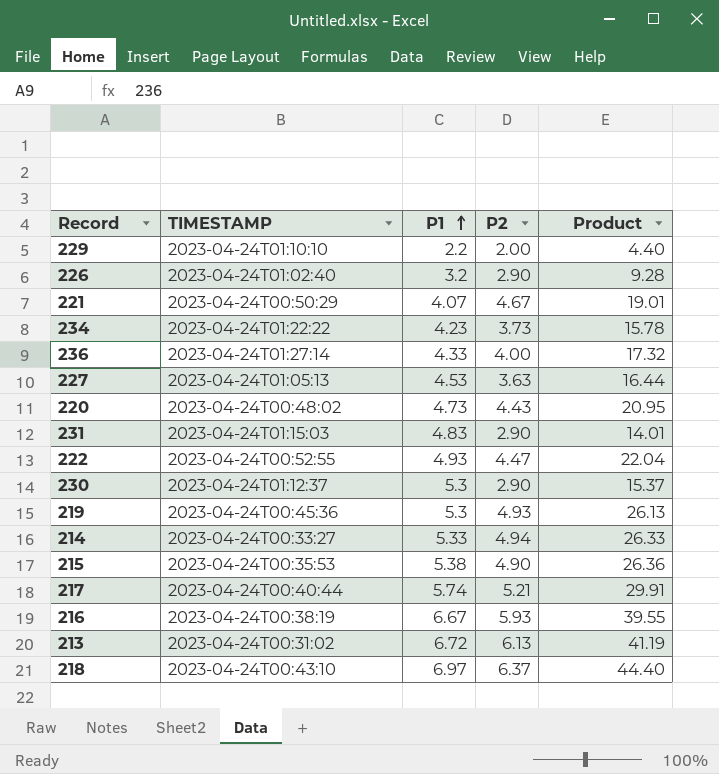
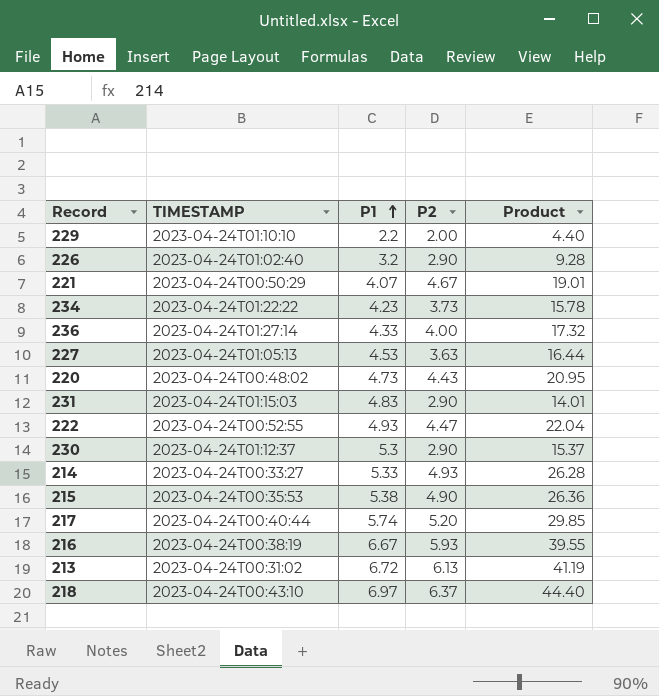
row 219: 2023-04-24T00:45:36 | 5.3 | 4.93 | 26.13 -> none
214 | P2: 4.94 -> 4.93
214 | Product: 26.33 -> 26.28
217 | P2: 5.21 -> 5.20
217 | Product: 29.91 -> 29.85

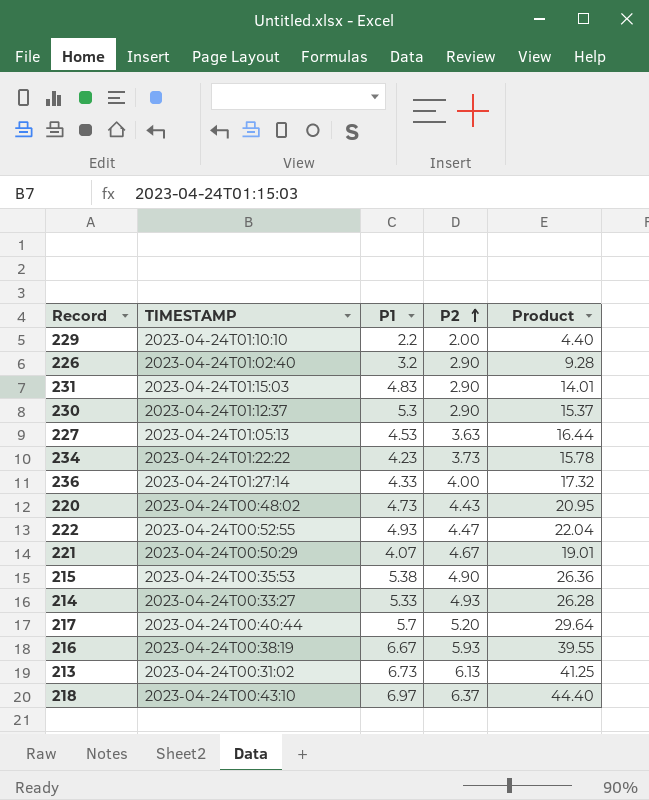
row order: P1 ascending -> P2 ascending
217 | P1: 5.74 -> 5.7
217 | Product: 29.85 -> 29.64
213 | P1: 6.72 -> 6.73
213 | Product: 41.19 -> 41.25

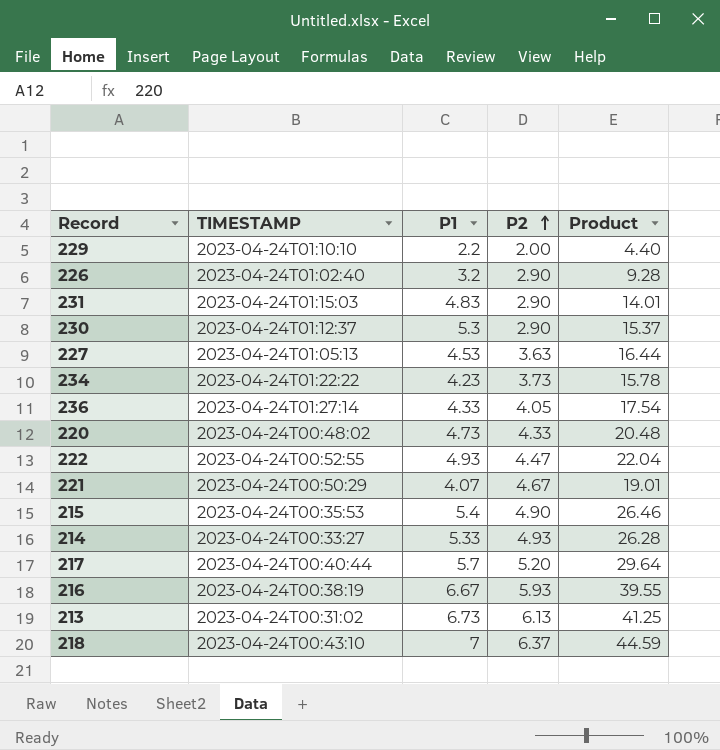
236 | P2: 4.00 -> 4.05
236 | Product: 17.32 -> 17.54
220 | P2: 4.43 -> 4.33
220 | Product: 20.95 -> 20.48
215 | P1: 5.38 -> 5.4
215 | Product: 26.36 -> 26.46
218 | P1: 6.97 -> 7
218 | Product: 44.40 -> 44.59

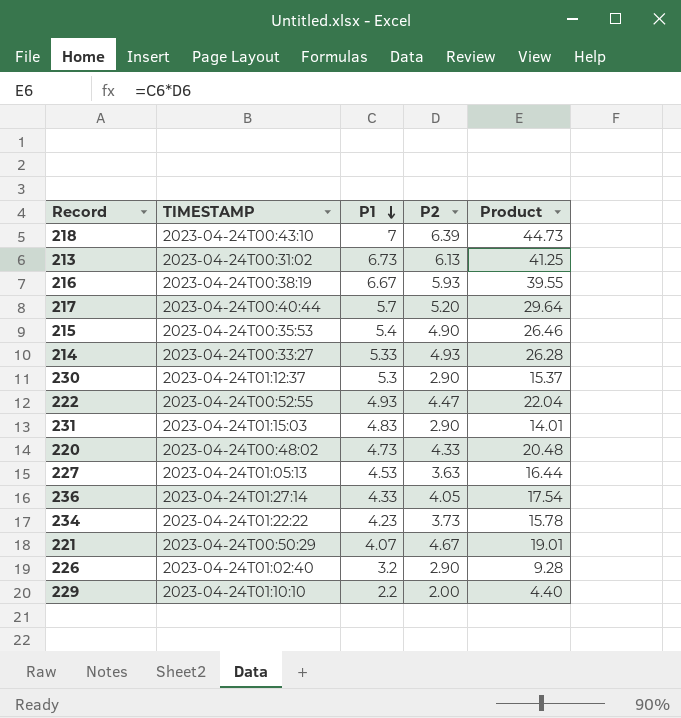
row order: P2 ascending -> P1 descending
218 | P2: 6.37 -> 6.39
218 | Product: 44.59 -> 44.73

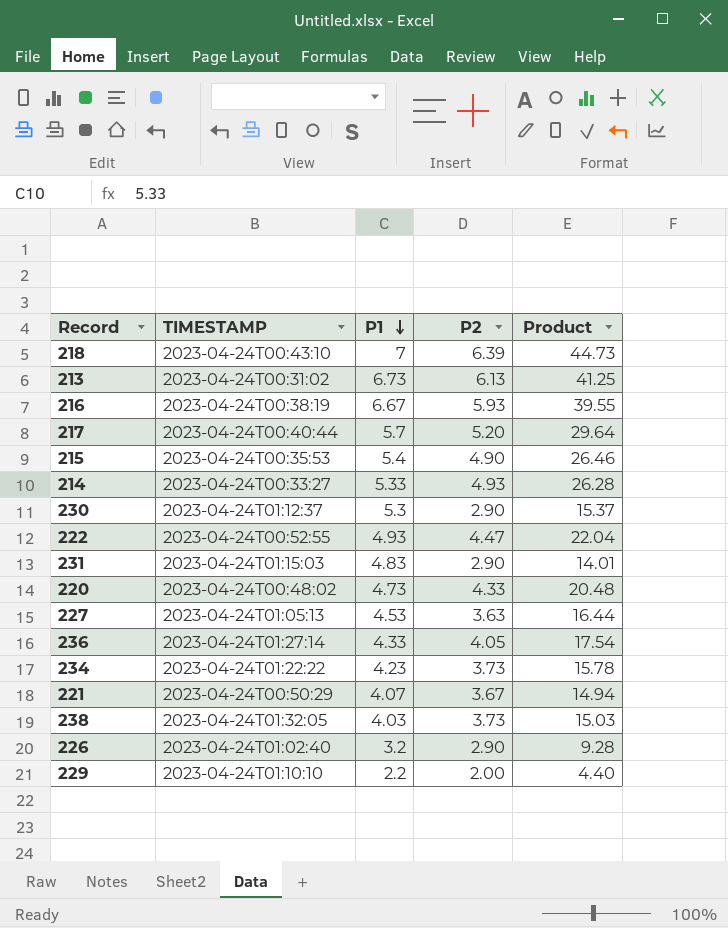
221 | P2: 4.67 -> 3.67
221 | Product: 19.01 -> 14.94
row 238: none -> 2023-04-24T01:32:05 | 4.03 | 3.73 | 15.03

